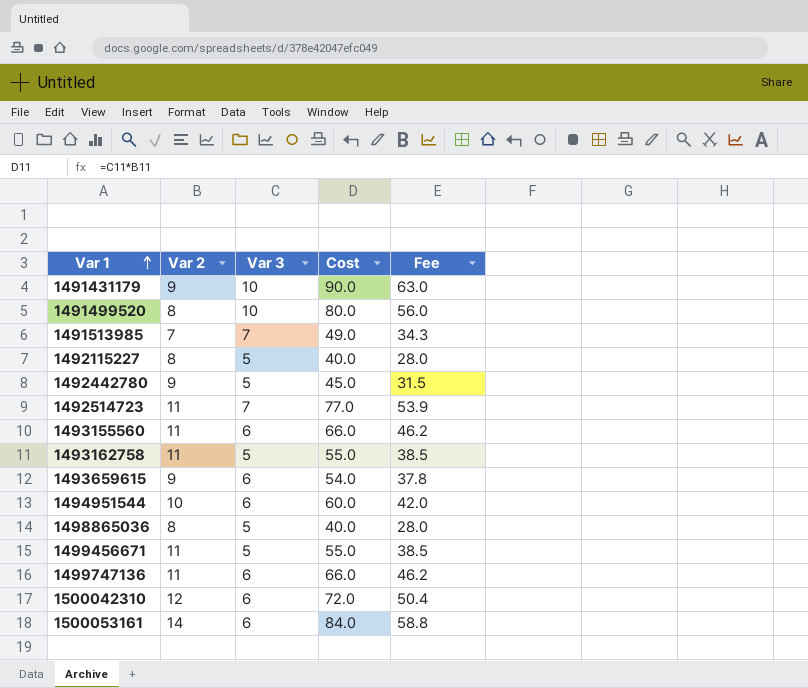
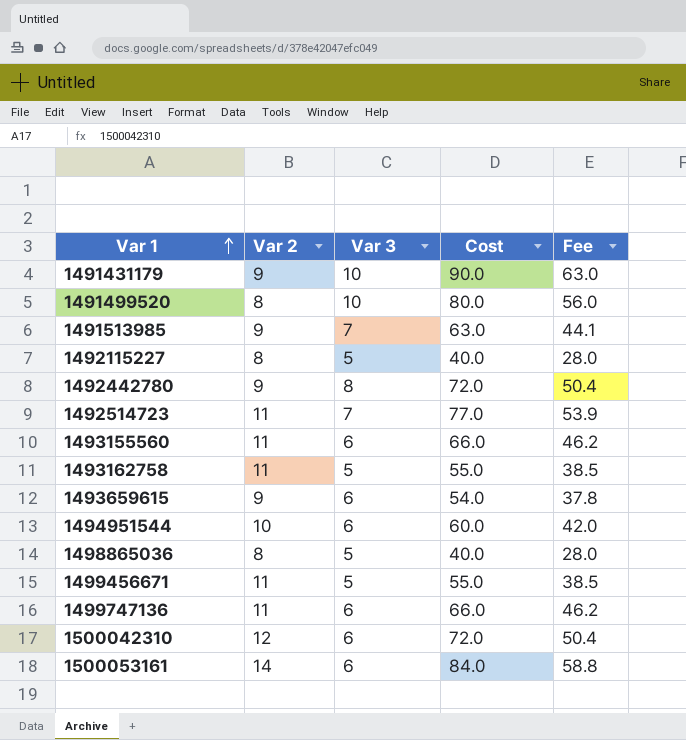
1491513985 | Var 2: 7 -> 9
1491513985 | Cost: 49.0 -> 63.0
1491513985 | Fee: 34.3 -> 44.1
1492442780 | Var 3: 5 -> 8
1492442780 | Cost: 45.0 -> 72.0
1492442780 | Fee: 31.5 -> 50.4

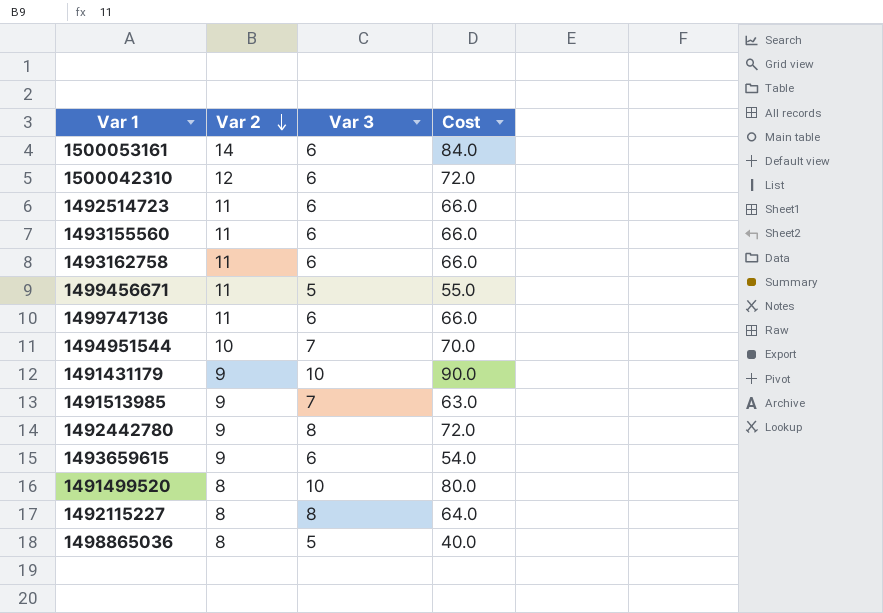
row order: Var 1 ascending -> Var 2 descending
column Fee | formula: [Cost] * 0.7 -> none
1492514723 | Var 3: 7 -> 6
1492514723 | Cost: 77.0 -> 66.0
1493162758 | Var 3: 5 -> 6
1493162758 | Cost: 55.0 -> 66.0
1494951544 | Var 3: 6 -> 7
1494951544 | Cost: 60.0 -> 70.0
1492115227 | Var 3: 5 -> 8
1492115227 | Cost: 40.0 -> 64.0

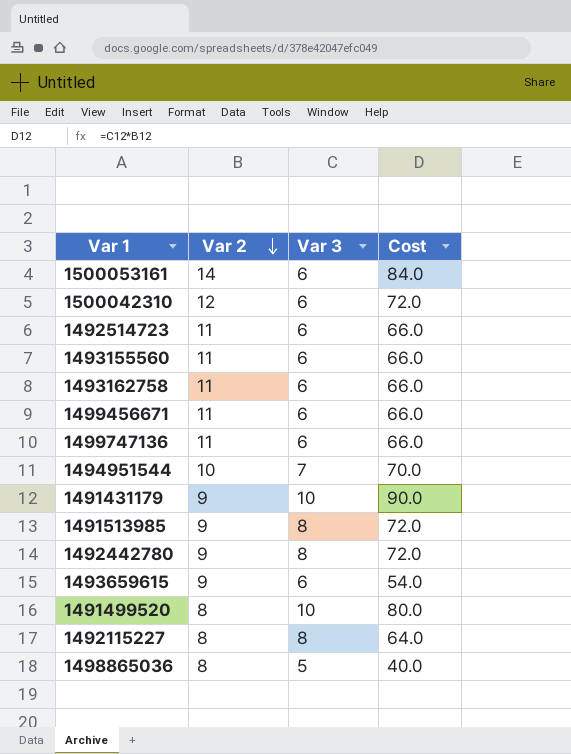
1499456671 | Var 3: 5 -> 6
1499456671 | Cost: 55.0 -> 66.0
1491513985 | Var 3: 7 -> 8
1491513985 | Cost: 63.0 -> 72.0

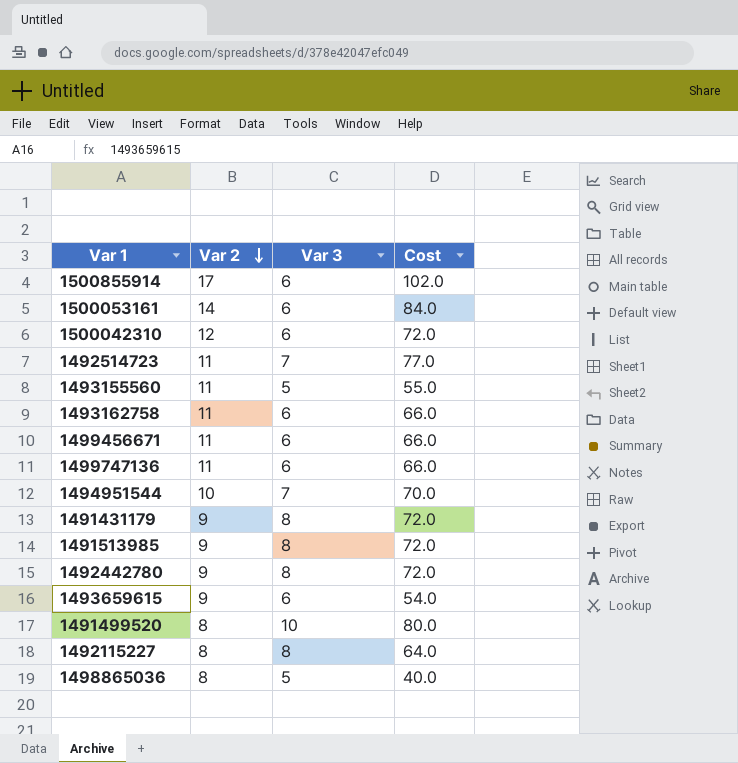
row 1500855914: none -> 17 | 6 | 102.0
1492514723 | Var 3: 6 -> 7
1492514723 | Cost: 66.0 -> 77.0
1493155560 | Var 3: 6 -> 5
1493155560 | Cost: 66.0 -> 55.0
1491431179 | Var 3: 10 -> 8
1491431179 | Cost: 90.0 -> 72.0

